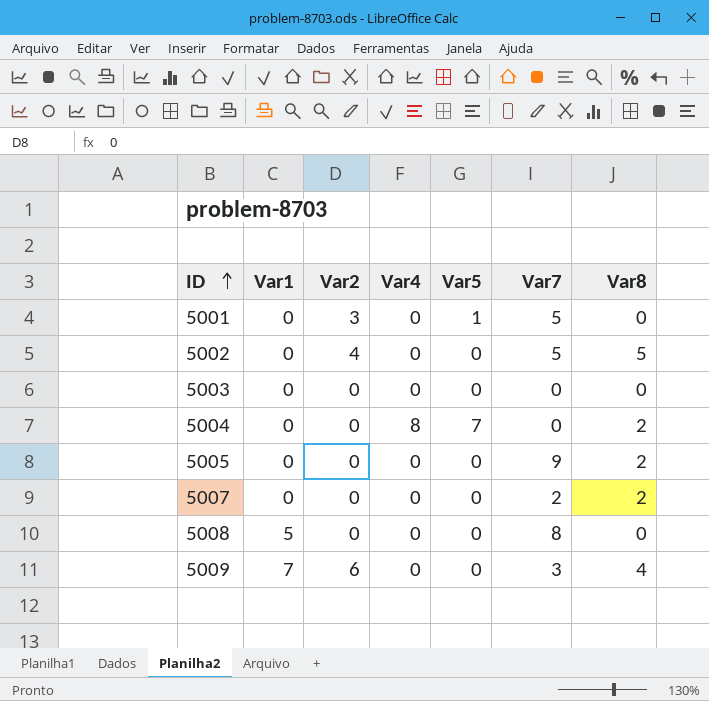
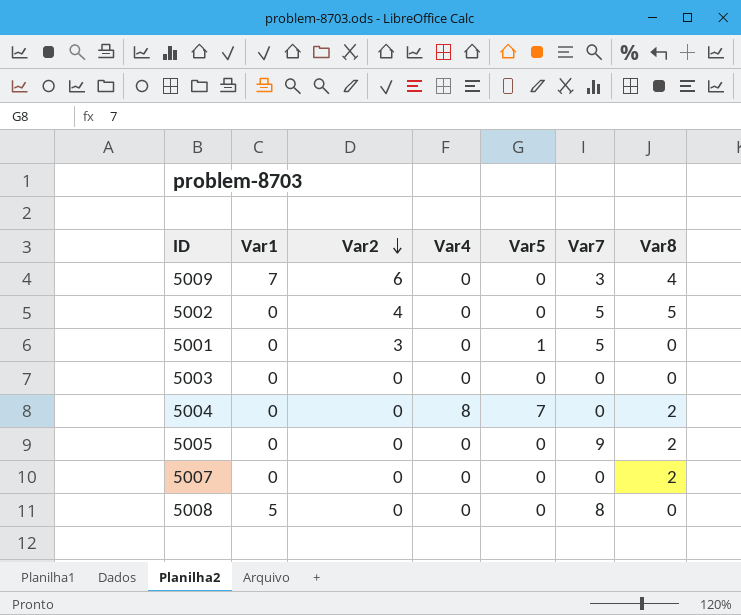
row order: ID ascending -> Var2 descending
5007 | Var7: 2 -> 0

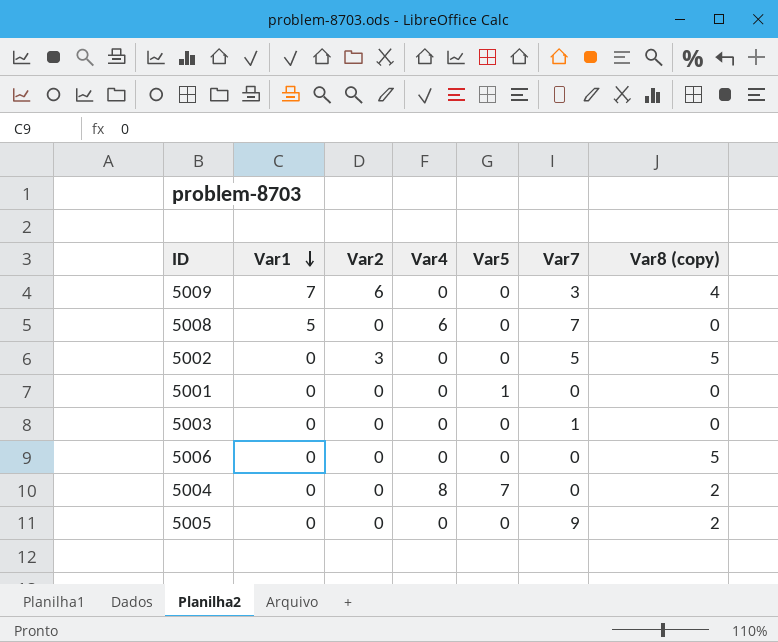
row order: Var2 descending -> Var1 descending
column name: Var8 -> Var8 (copy)
row 5007: 0 | 0 | 0 | 0 | 0 | 2 -> none
5008 | Var4: 0 -> 6
5008 | Var7: 8 -> 7
5002 | Var2: 4 -> 3
5001 | Var2: 3 -> 0
5001 | Var7: 5 -> 0
5003 | Var7: 0 -> 1
row 5006: none -> 0 | 0 | 0 | 0 | 0 | 5

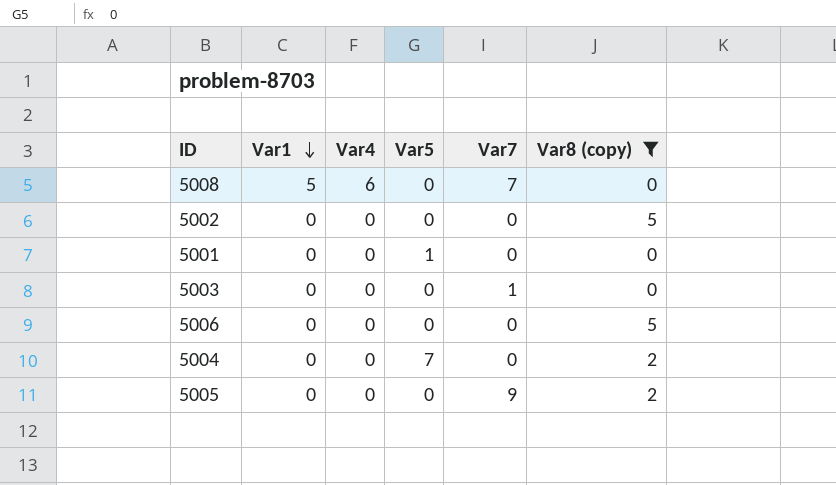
filter: none -> Var8 (copy) != 4
column Var2 | position: 3 -> none
5002 | Var7: 5 -> 0
5004 | Var4: 8 -> 0

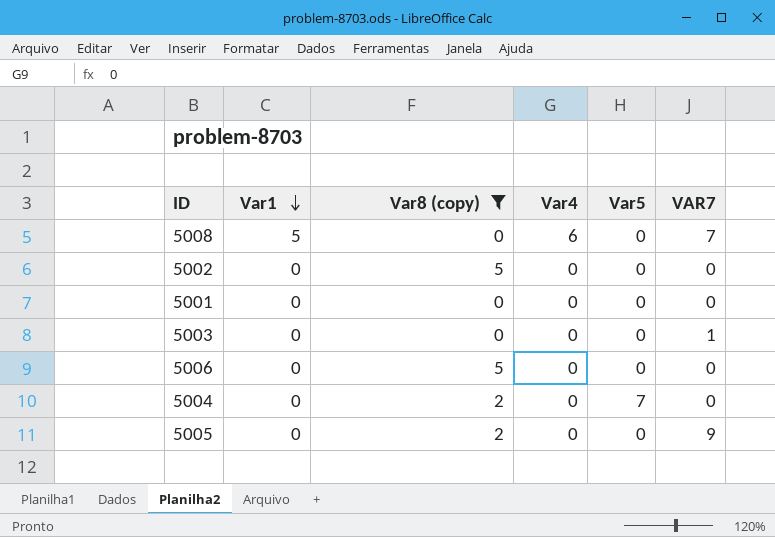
column Var8 (copy) | position: 6 -> 3
column name: Var7 -> VAR7
5001 | Var5: 1 -> 0

